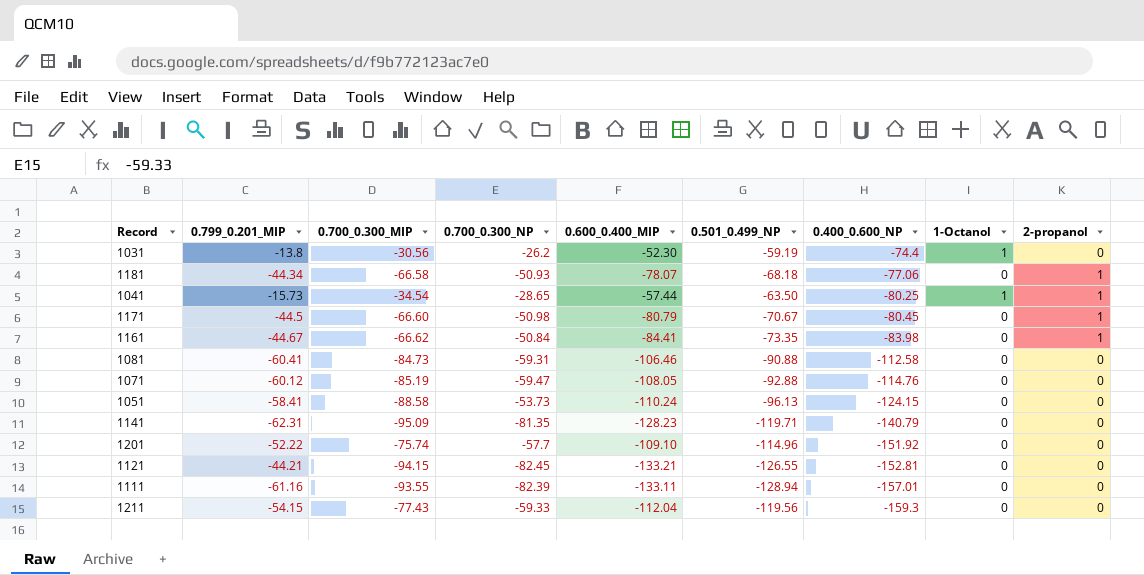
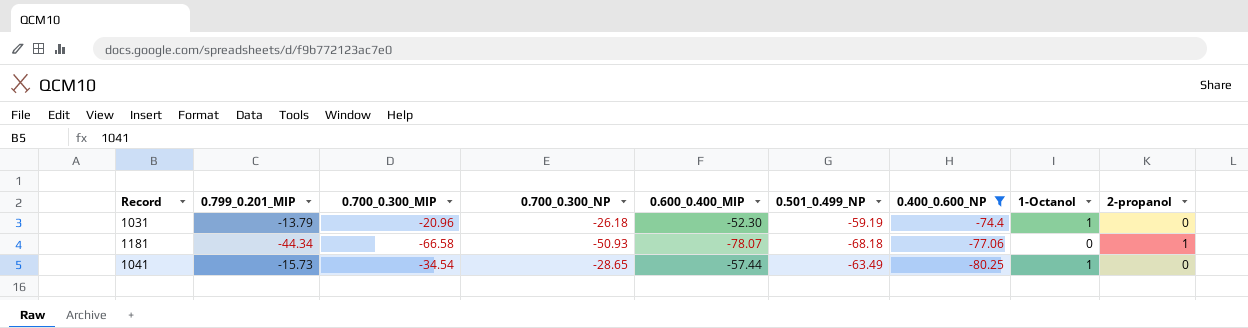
filter: none -> 0.400_0.600_NP >= -80.25
1031 | 0.799_0.201_MIP: -13.8 -> -13.79
1031 | 0.700_0.300_MIP: -30.56 -> -20.96
1031 | 0.700_0.300_NP: -26.2 -> -26.18
1041 | 0.501_0.499_NP: -63.50 -> -63.49
1041 | 2-propanol: 1 -> 0

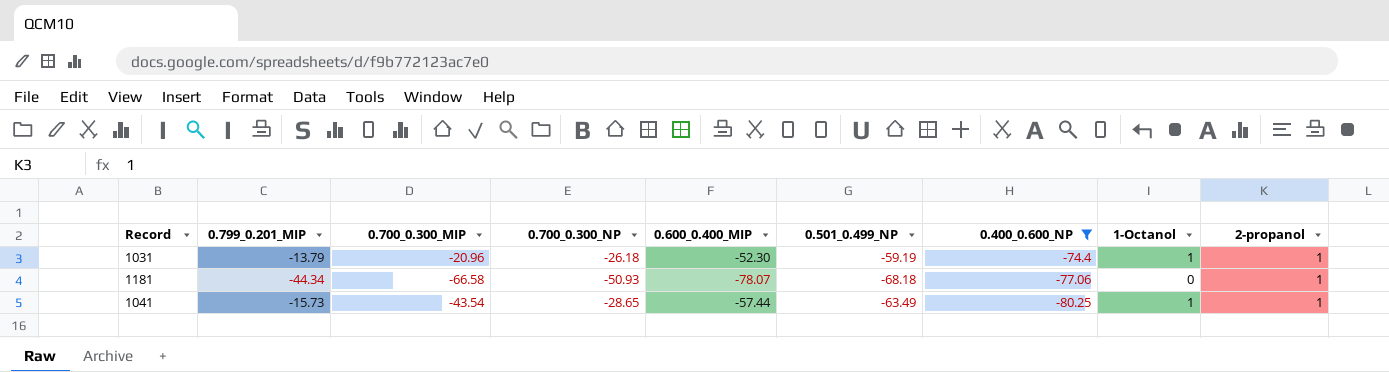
1031 | 2-propanol: 0 -> 1
1041 | 0.700_0.300_MIP: -34.54 -> -43.54
1041 | 2-propanol: 0 -> 1

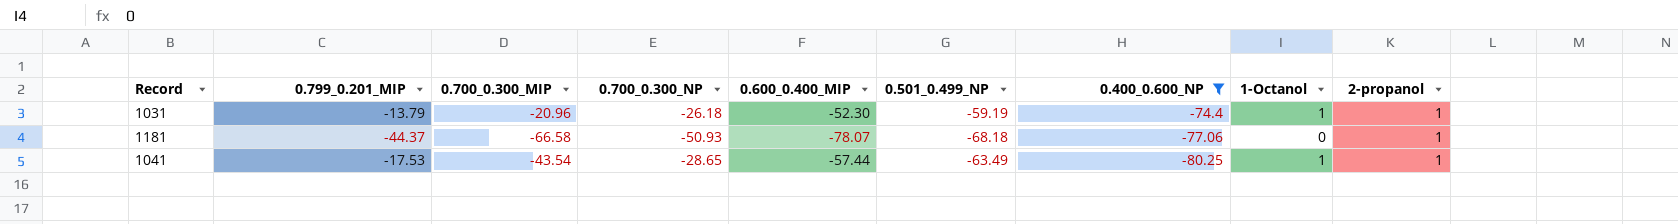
1181 | 0.799_0.201_MIP: -44.34 -> -44.37
1041 | 0.799_0.201_MIP: -15.73 -> -17.53

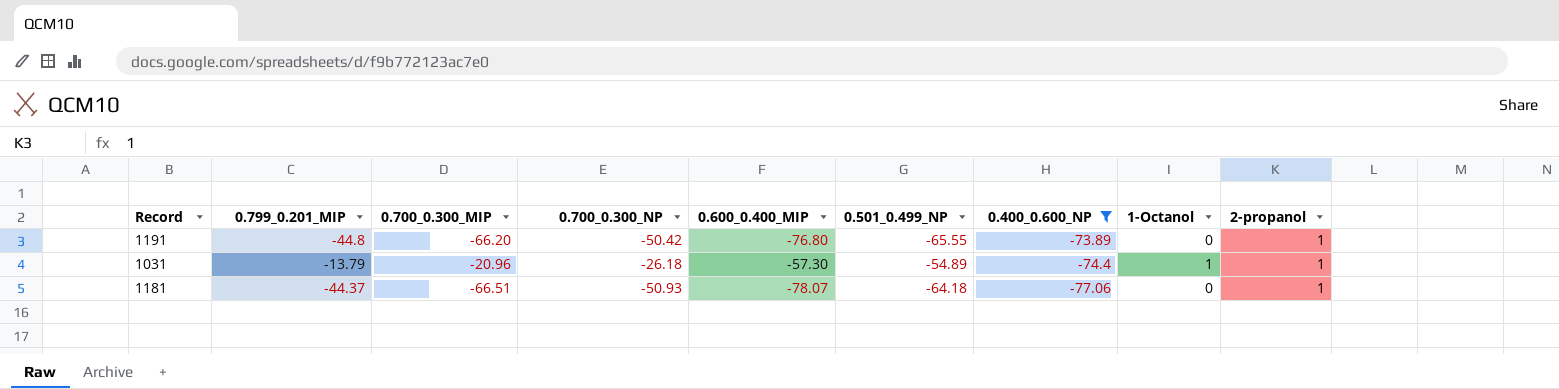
row 1041: -17.53 | -43.54 | -28.65 | -57.44 | -63.49 | -80.25 | 1 | 1 -> none
row 1191: none -> -44.8 | -66.20 | -50.42 | -76.80 | -65.55 | -73.89 | 0 | 1
1031 | 0.600_0.400_MIP: -52.30 -> -57.30
1031 | 0.501_0.499_NP: -59.19 -> -54.89
1181 | 0.700_0.300_MIP: -66.58 -> -66.51
1181 | 0.501_0.499_NP: -68.18 -> -64.18

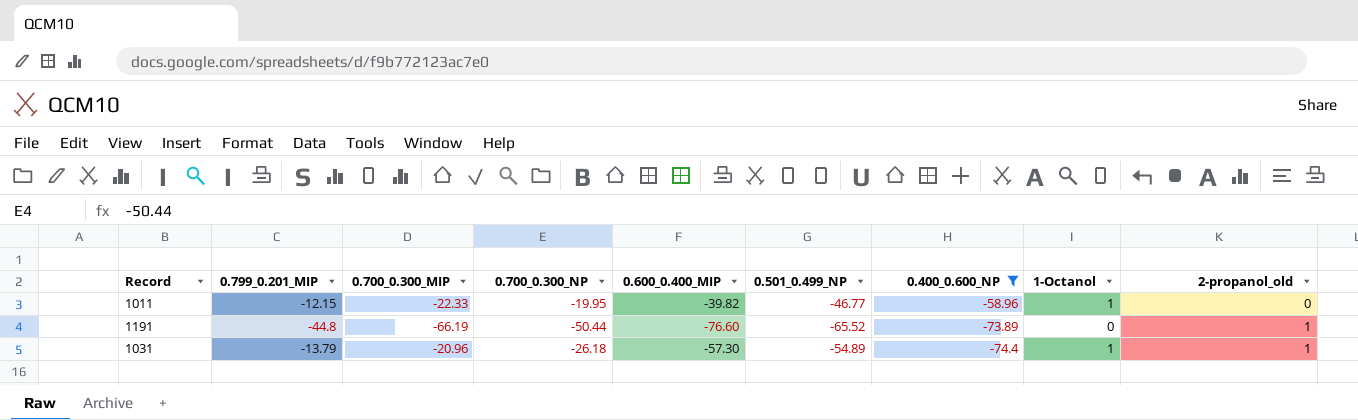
column name: 2-propanol -> 2-propanol_old
row 1181: -44.37 | -66.51 | -50.93 | -78.07 | -64.18 | -77.06 | 0 | 1 -> none
row 1011: none -> -12.15 | -22.33 | -19.95 | -39.82 | -46.77 | -58.96 | 1 | 0
1191 | 0.700_0.300_MIP: -66.20 -> -66.19
1191 | 0.700_0.300_NP: -50.42 -> -50.44
1191 | 0.600_0.400_MIP: -76.80 -> -76.60
1191 | 0.501_0.499_NP: -65.55 -> -65.52

